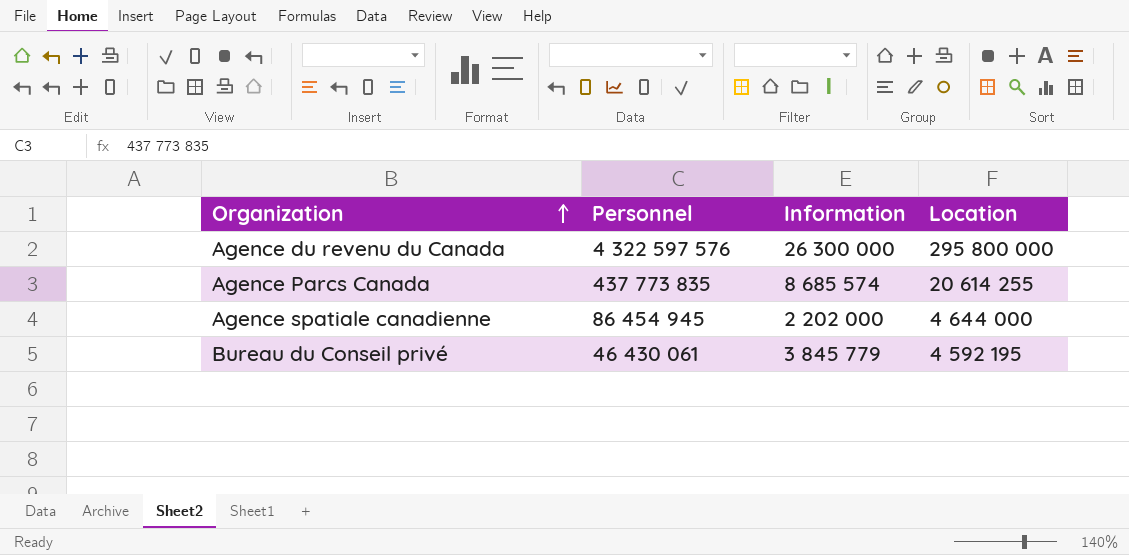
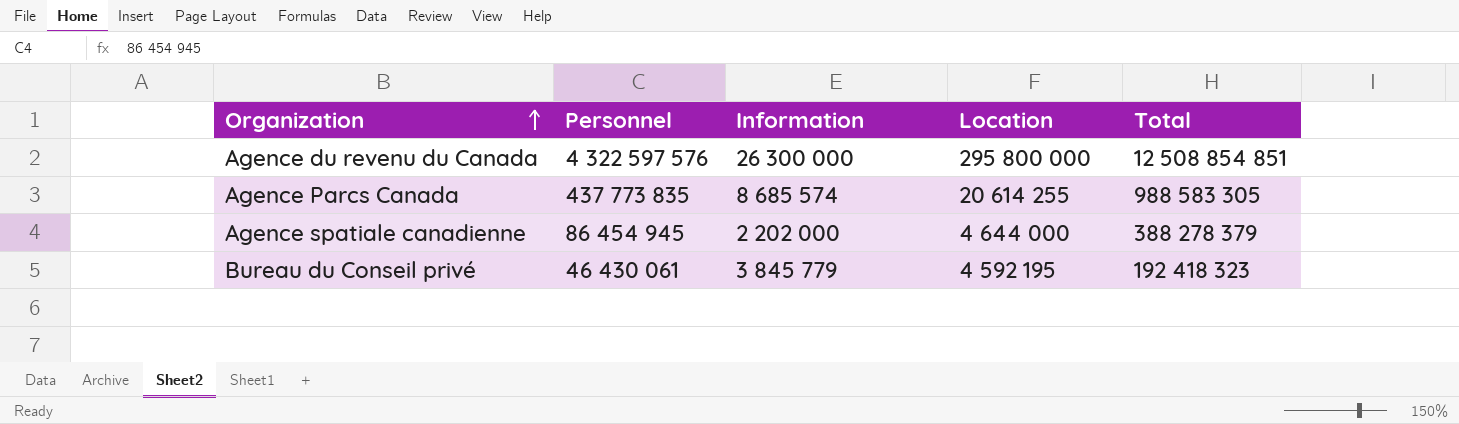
column Total | position: none -> 5

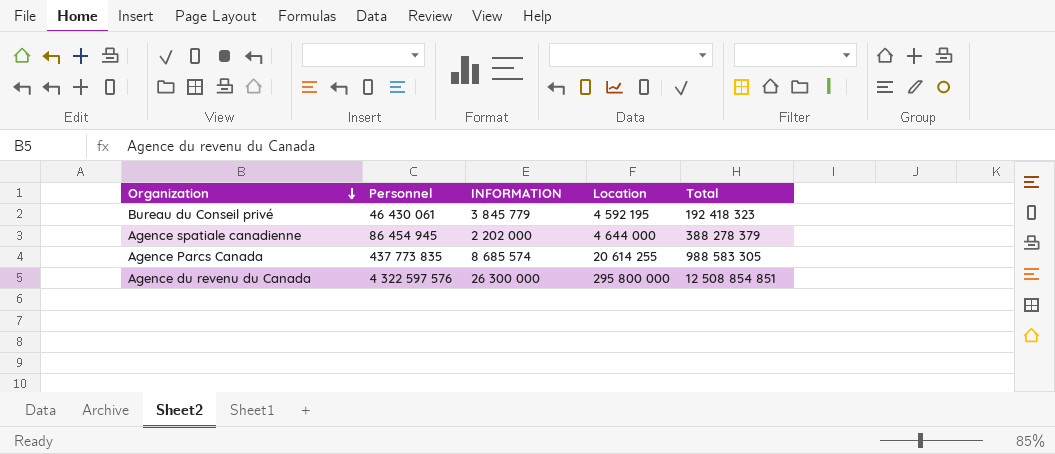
row order: Organization ascending -> Organization descending
column name: Information -> INFORMATION

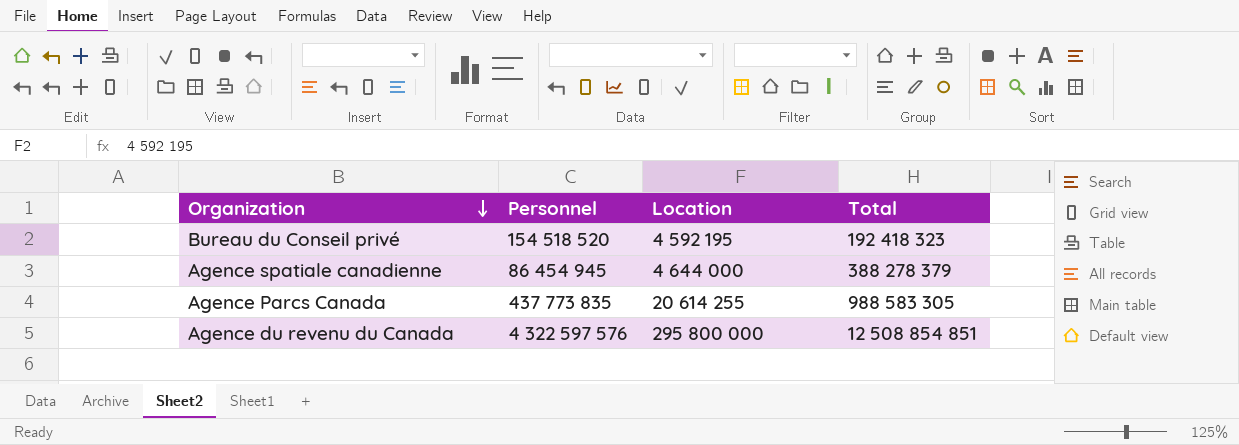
column INFORMATION | position: 3 -> none
Bureau du Conseil privé | Personnel: 46 430 061 -> 154 518 520

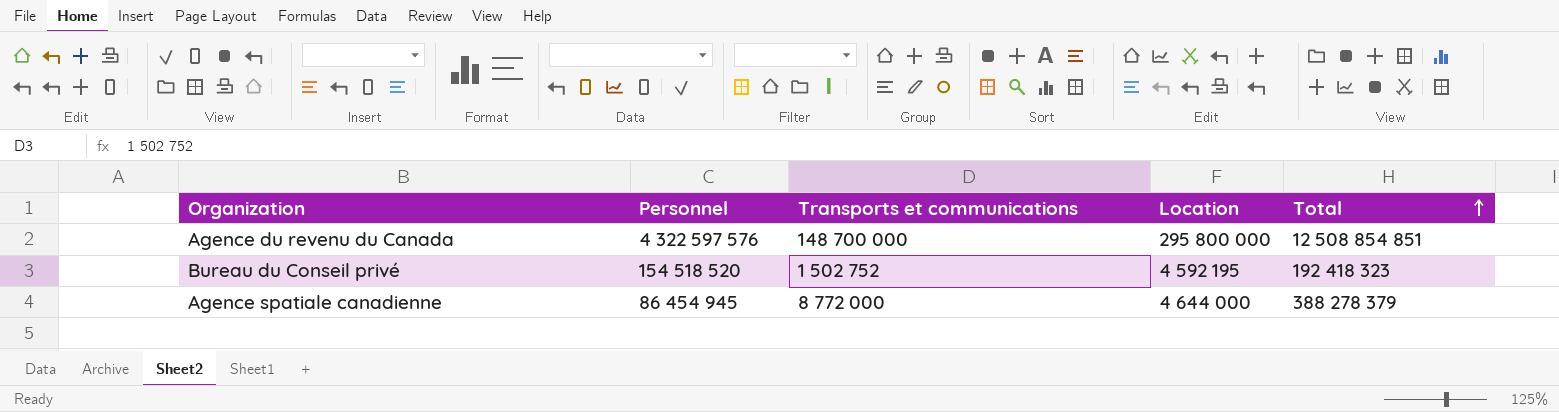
row order: Organization descending -> Total ascending
column Transports et communications | position: none -> 3
row Agence Parcs Canada: 437 773 835 | 20 614 255 | 988 583 305 -> none

